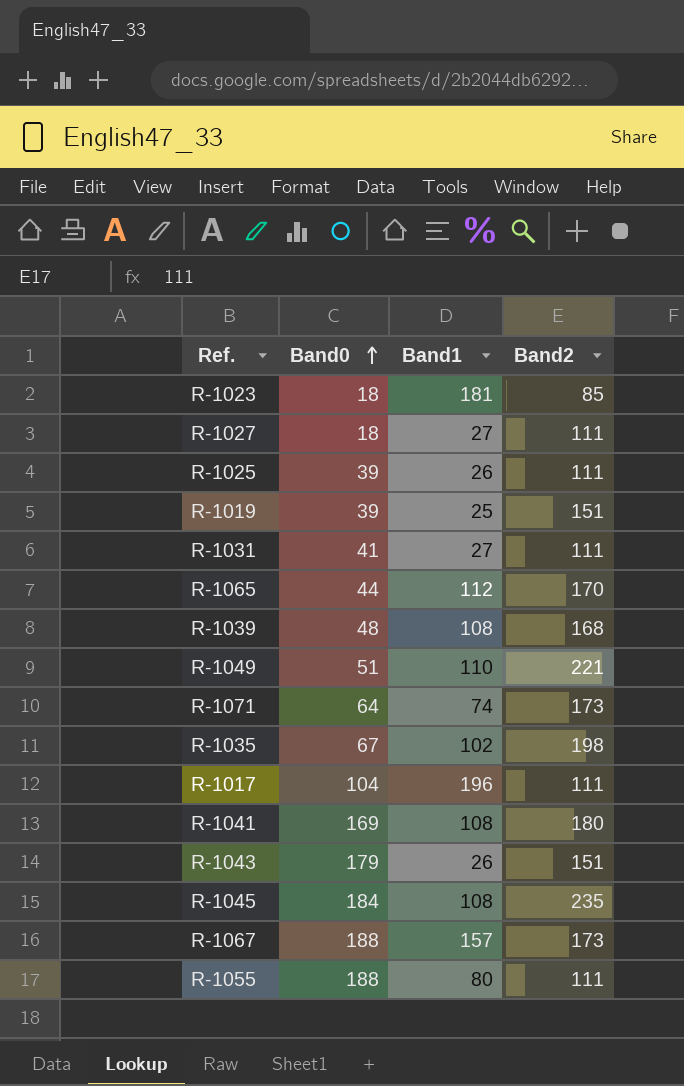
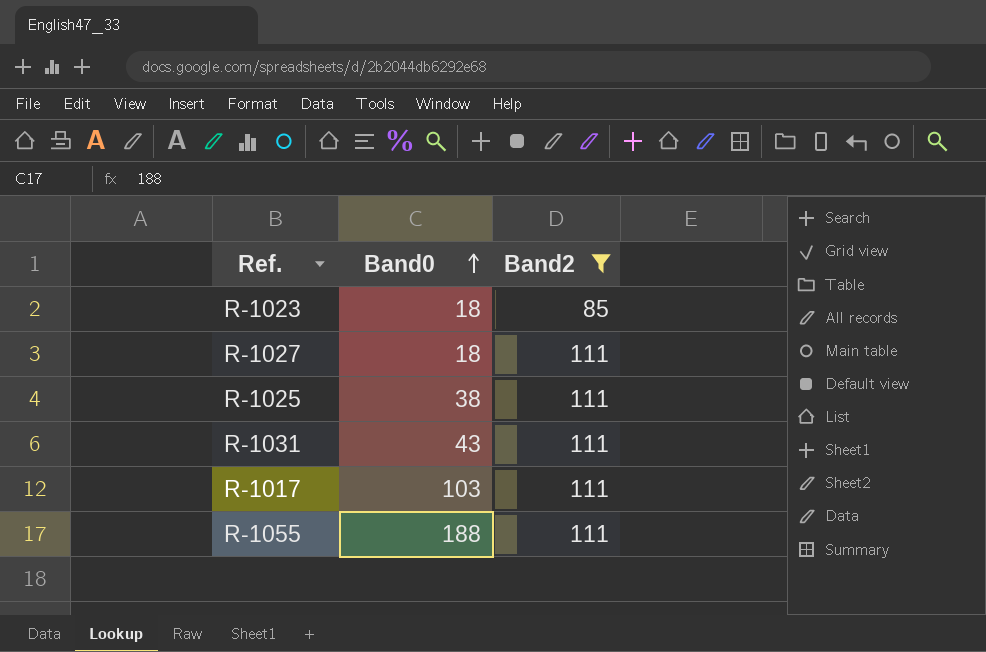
filter: none -> Band2 <= 111
column Band1 | position: 3 -> none
R-1025 | Band0: 39 -> 38
R-1031 | Band0: 41 -> 43
R-1017 | Band0: 104 -> 103

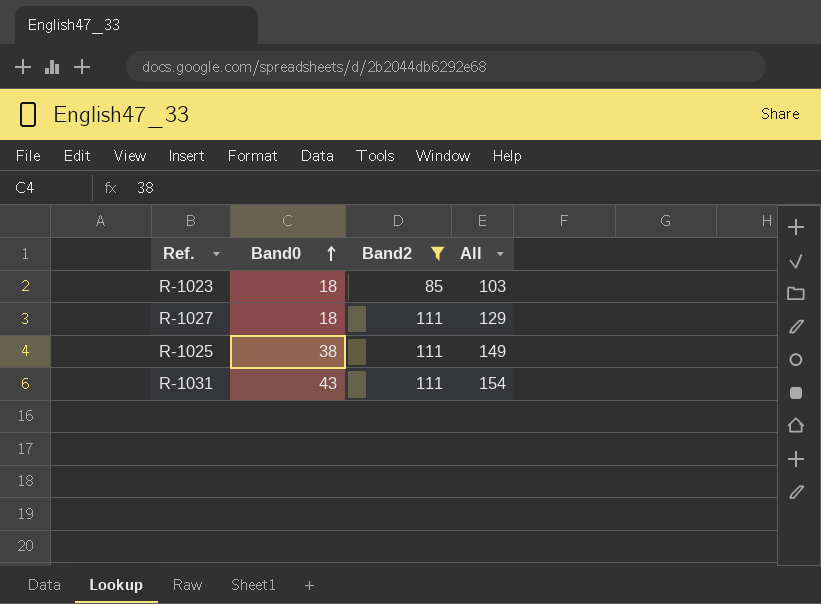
column All | formula: none -> [Band0] + [Band2]
row R-1017: 103 | 111 -> none
row R-1055: 188 | 111 -> none

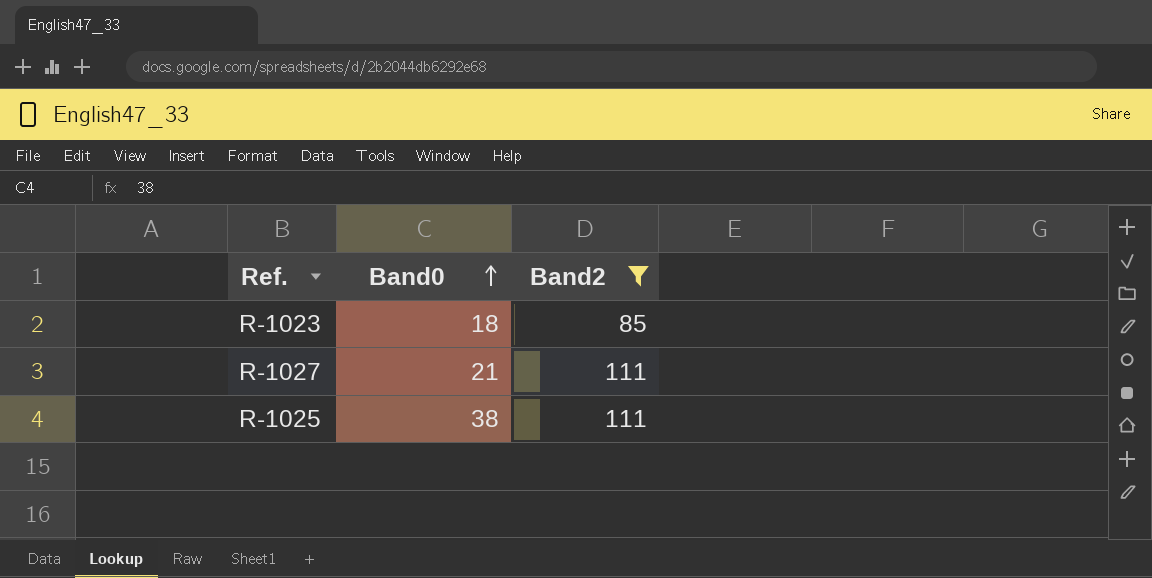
column All | formula: [Band0] + [Band2] -> none
row R-1031: 43 | 111 | 154 -> none
R-1027 | Band0: 18 -> 21

